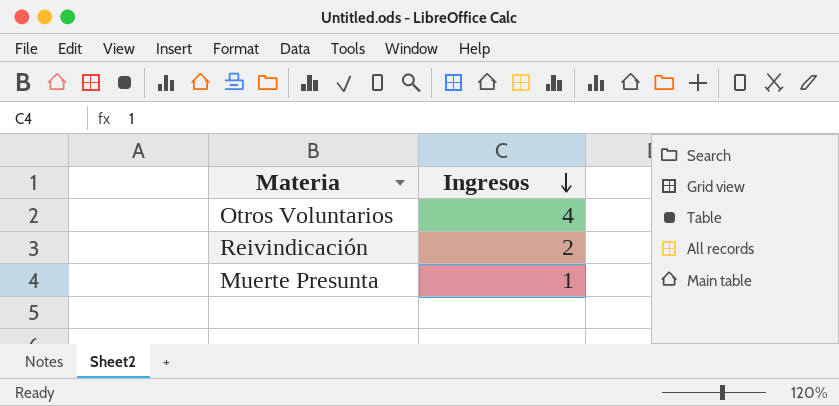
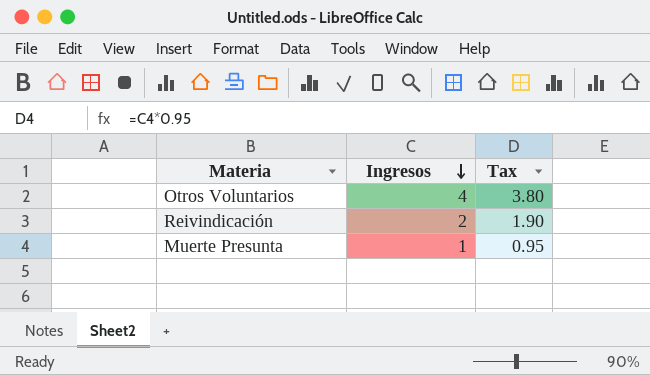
column Tax | formula: none -> [Ingresos] * 0.95

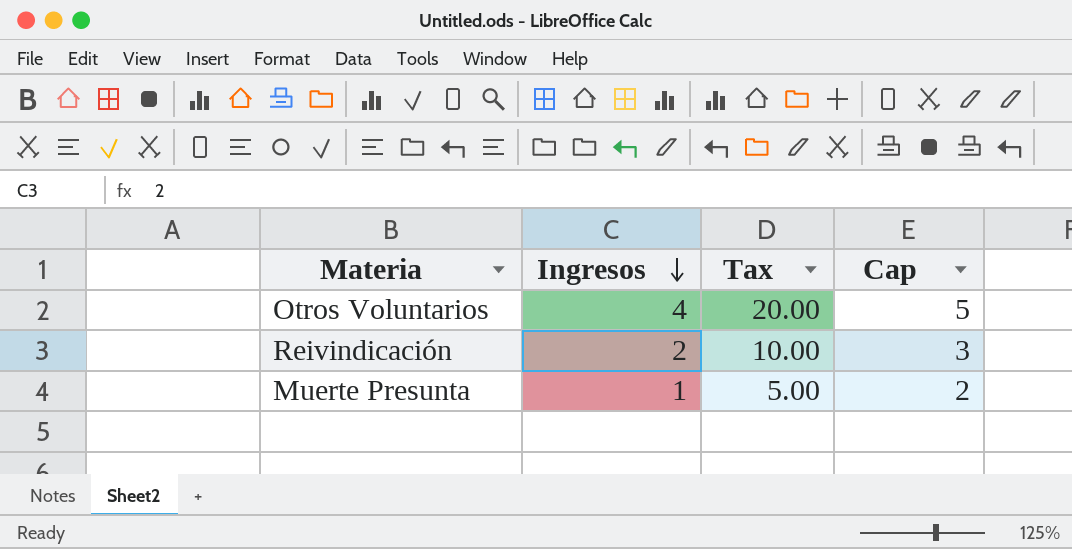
column Tax | formula: [Ingresos] * 0.95 -> [Ingresos] * 5
column Cap | formula: none -> [Ingresos] + 1

